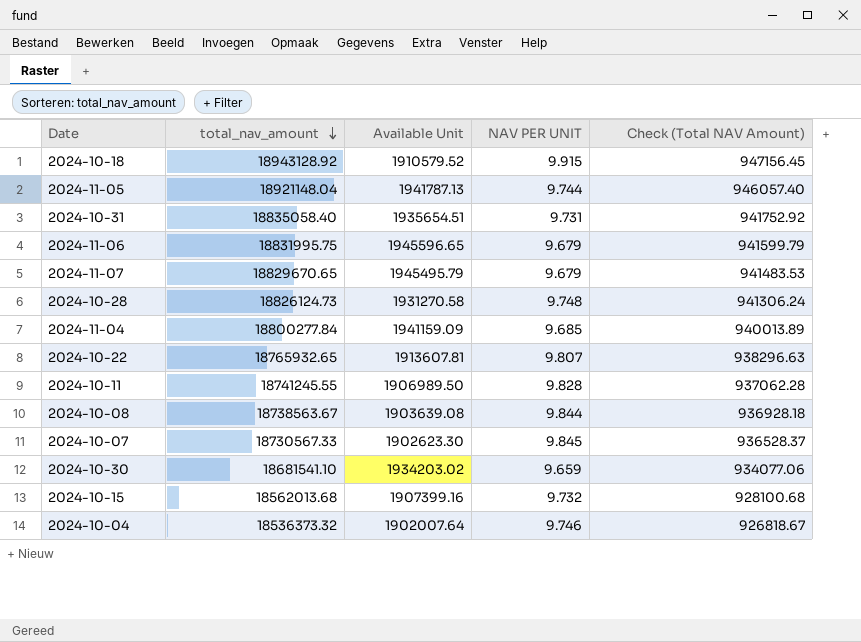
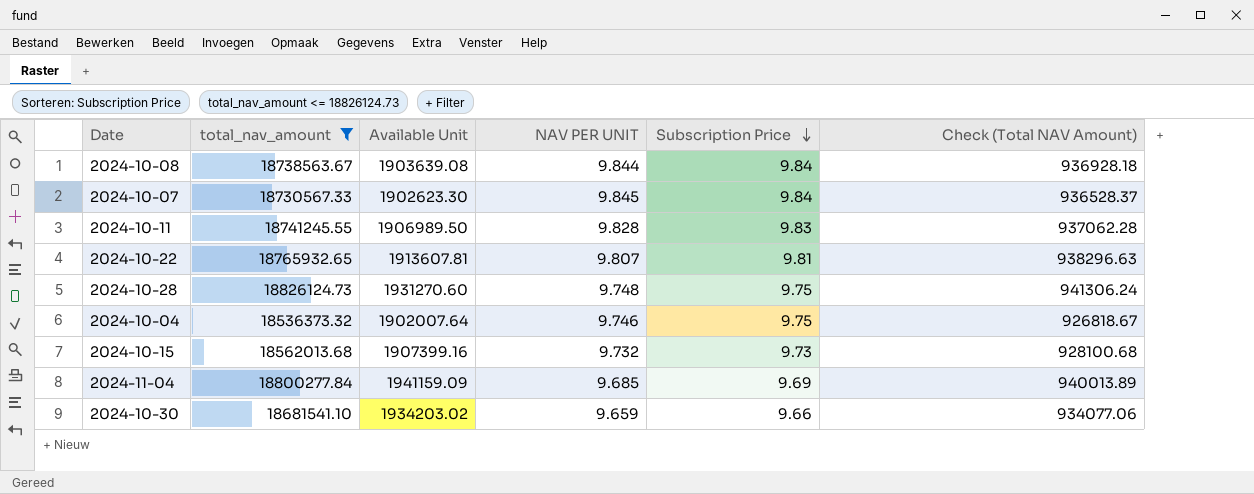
filter: none -> total_nav_amount <= 18826124.73
row order: total_nav_amount descending -> Subscription Price descending
column Subscription Price | formula: none -> [total_nav_amount] / [Available Unit]
2024-10-28 | Available Unit: 1931270.58 -> 1931270.60

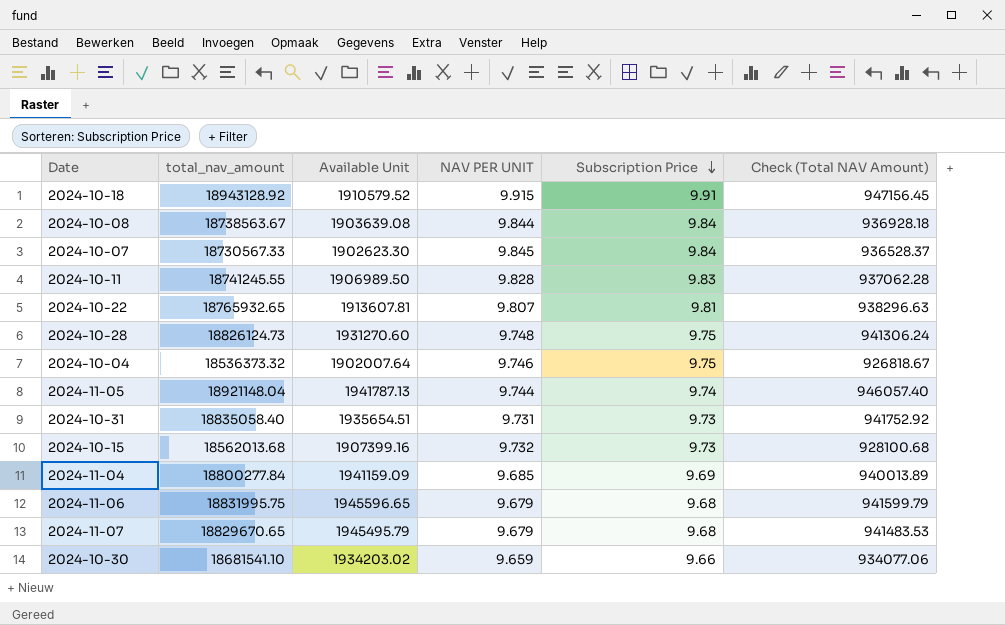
filter: total_nav_amount <= 18826124.73 -> none

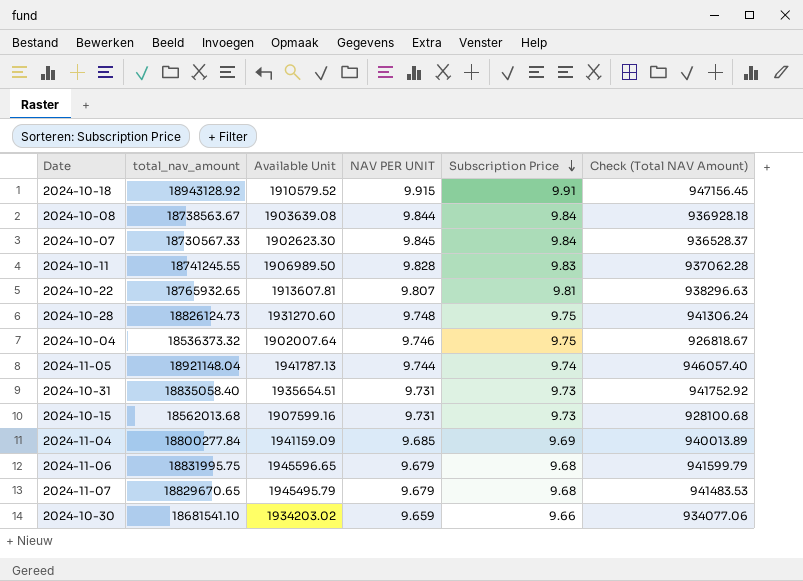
2024-10-15 | Available Unit: 1907399.16 -> 1907599.16
2024-10-15 | NAV PER UNIT: 9.732 -> 9.731

